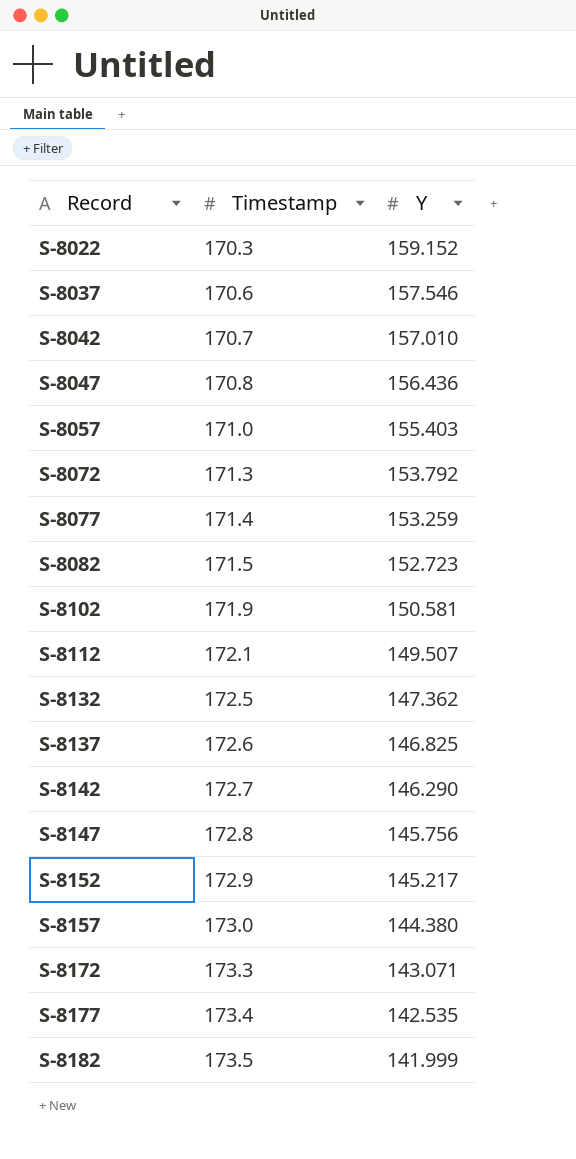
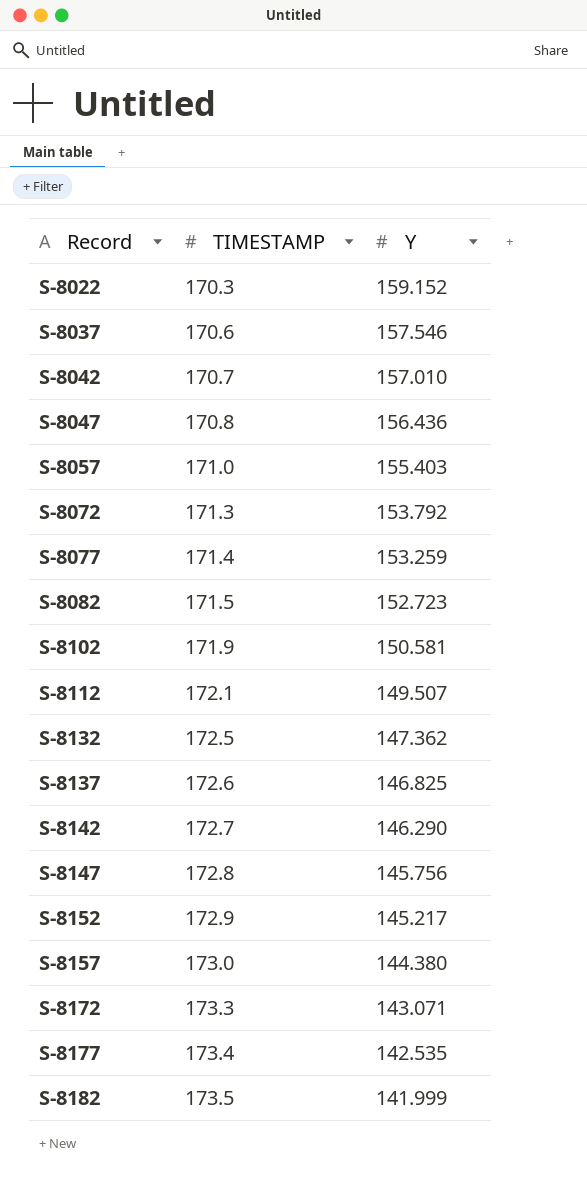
column name: Timestamp -> TIMESTAMP

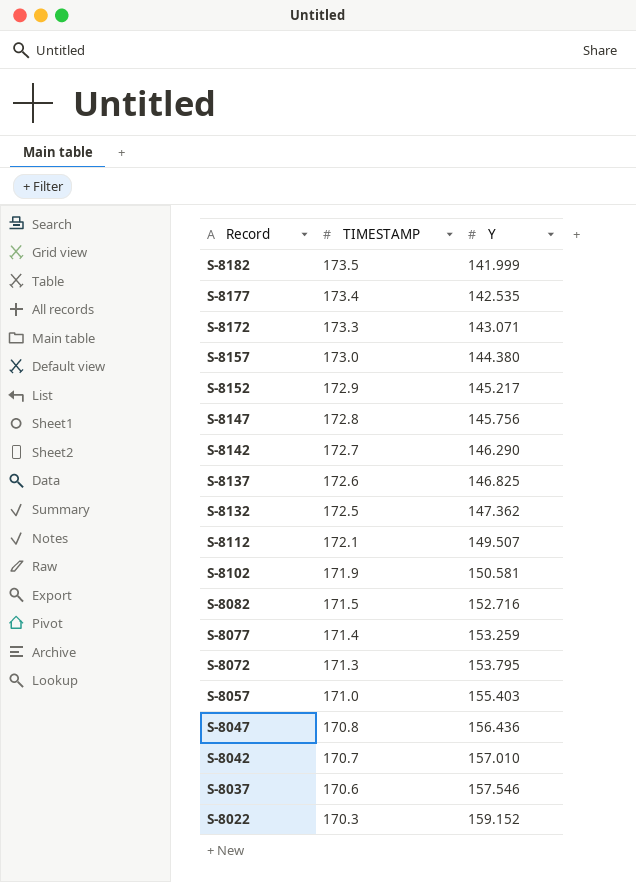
row order: Record ascending -> Record descending
S-8082 | Y: 152.723 -> 152.716
S-8072 | Y: 153.792 -> 153.795

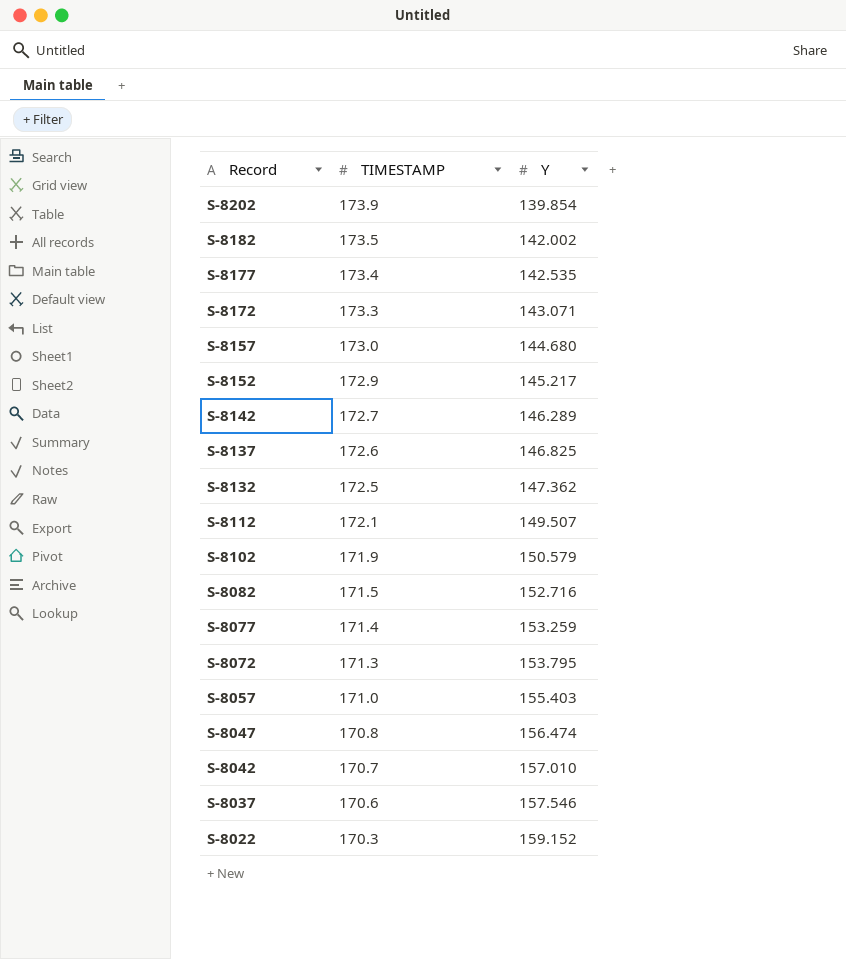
row S-8147: 172.8 | 145.756 -> none
row S-8202: none -> 173.9 | 139.854
S-8182 | Y: 141.999 -> 142.002
S-8157 | Y: 144.380 -> 144.680
S-8142 | Y: 146.290 -> 146.289
S-8102 | Y: 150.581 -> 150.579
S-8047 | Y: 156.436 -> 156.474

